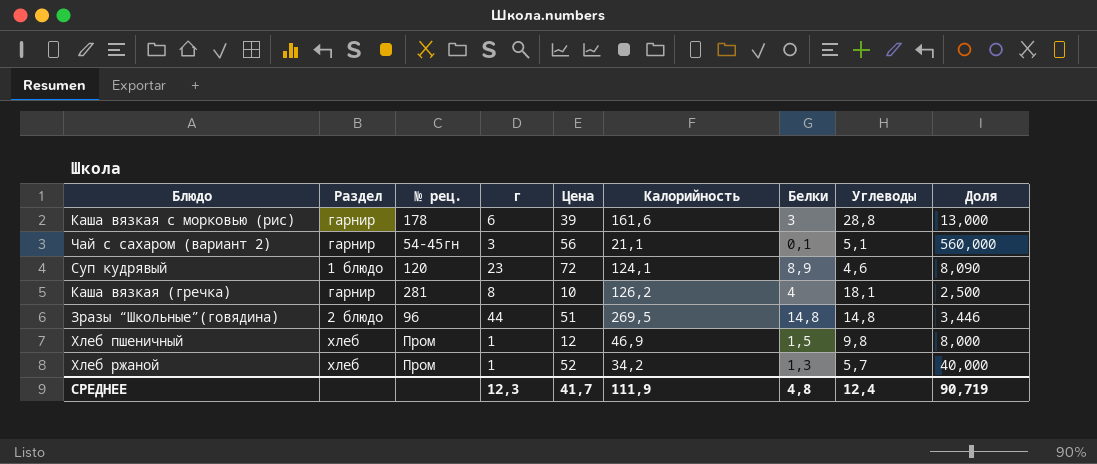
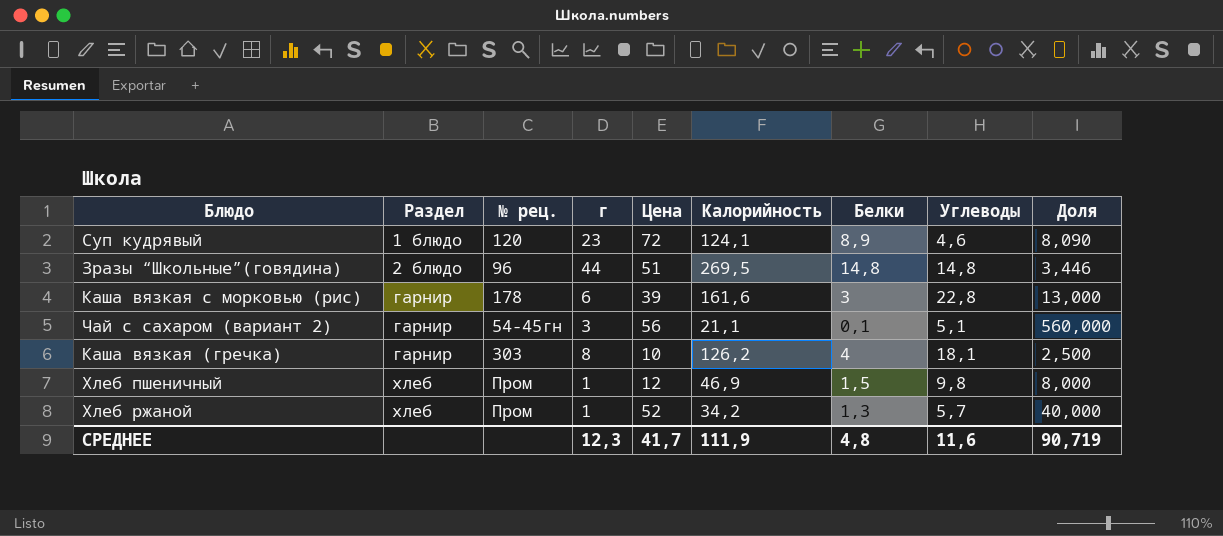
row order: none -> Раздел ascending
Каша вязкая с морковью (рис) | Углеводы: 28,8 -> 22,8
Каша вязкая (гречка) | № рец.: 281 -> 303
СРЕДНЕЕ | Углеводы: 12,4 -> 11,6

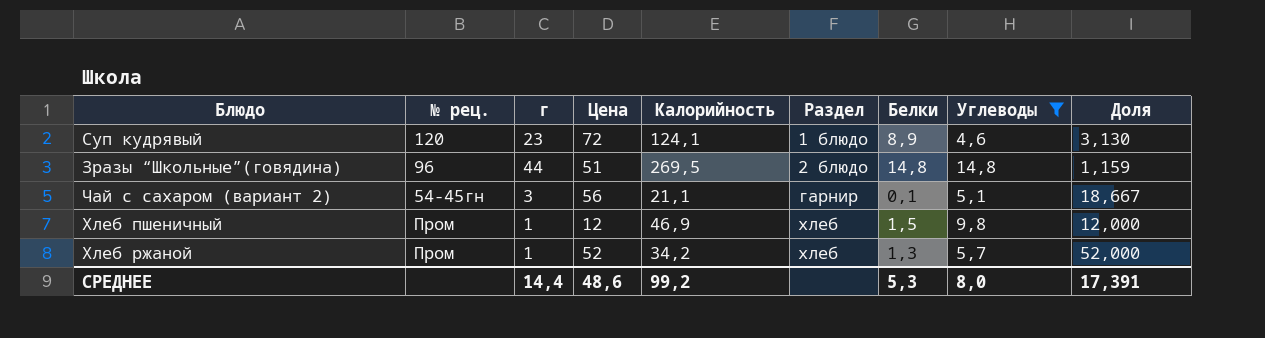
filter: none -> Углеводы <= 14,8
column Раздел | position: 2 -> 6
column Доля | formula: [Цена] / [Белки] -> [Цена] / [г]
СРЕДНЕЕ | г: 12,3 -> 14,4
СРЕДНЕЕ | Цена: 41,7 -> 48,6
СРЕДНЕЕ | Калорийность: 111,9 -> 99,2
СРЕДНЕЕ | Белки: 4,8 -> 5,3
СРЕДНЕЕ | Углеводы: 11,6 -> 8,0
СРЕДНЕЕ | Доля: 90,719 -> 17,391

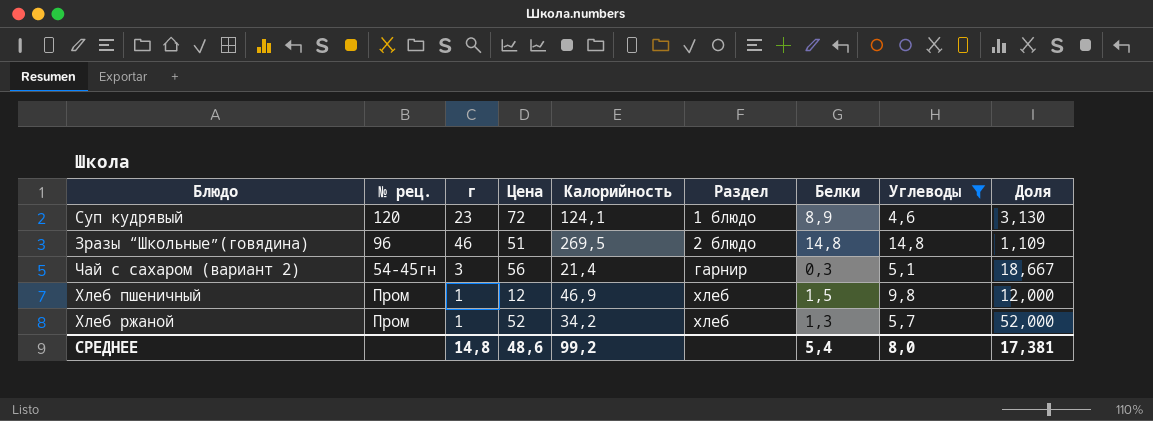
Зразы “Школьные”(говядина) | г: 44 -> 46
Зразы “Школьные”(говядина) | Доля: 1,159 -> 1,109
Чай с сахаром (вариант 2) | Калорийность: 21,1 -> 21,4
Чай с сахаром (вариант 2) | Белки: 0,1 -> 0,3
СРЕДНЕЕ | г: 14,4 -> 14,8
СРЕДНЕЕ | Белки: 5,3 -> 5,4
СРЕДНЕЕ | Доля: 17,391 -> 17,381

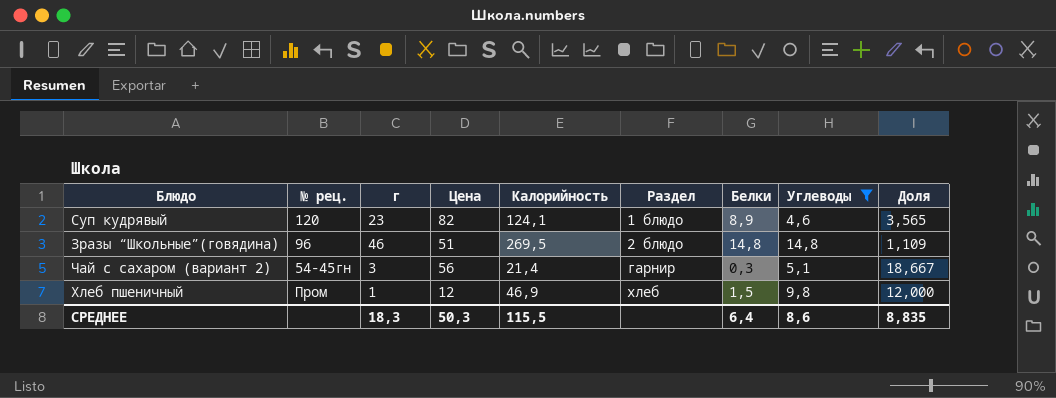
row Хлеб ржаной: Пром | 1 | 52 | 34,2 | хлеб | 1,3 | 5,7 | 52,000 -> none
Суп кудрявый | Цена: 72 -> 82
Суп кудрявый | Доля: 3,130 -> 3,565
СРЕДНЕЕ | г: 14,8 -> 18,3
СРЕДНЕЕ | Цена: 48,6 -> 50,3
СРЕДНЕЕ | Калорийность: 99,2 -> 115,5
СРЕДНЕЕ | Белки: 5,4 -> 6,4
СРЕДНЕЕ | Углеводы: 8,0 -> 8,6
СРЕДНЕЕ | Доля: 17,381 -> 8,835

